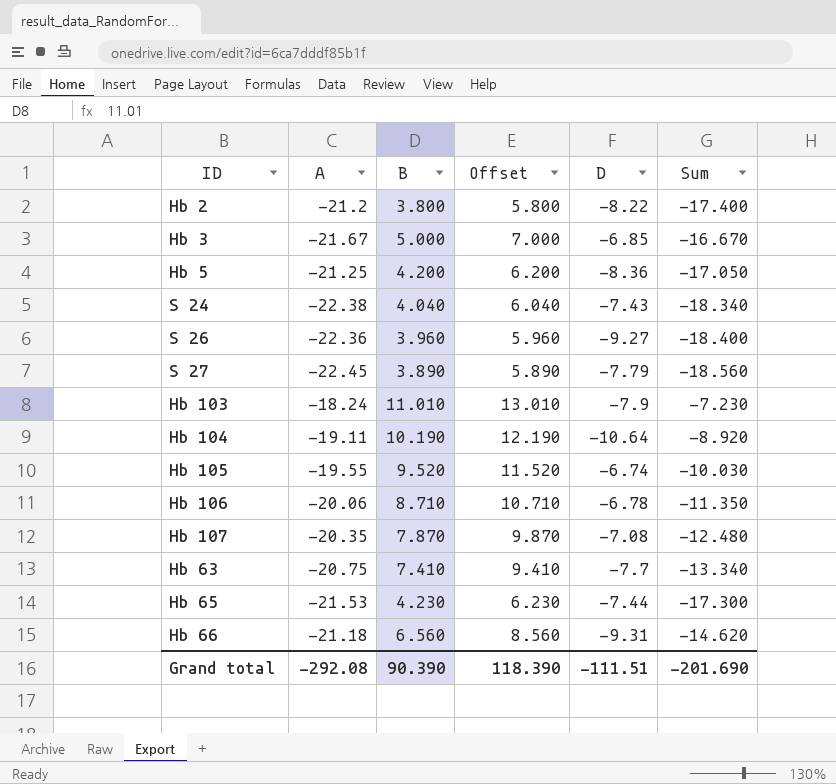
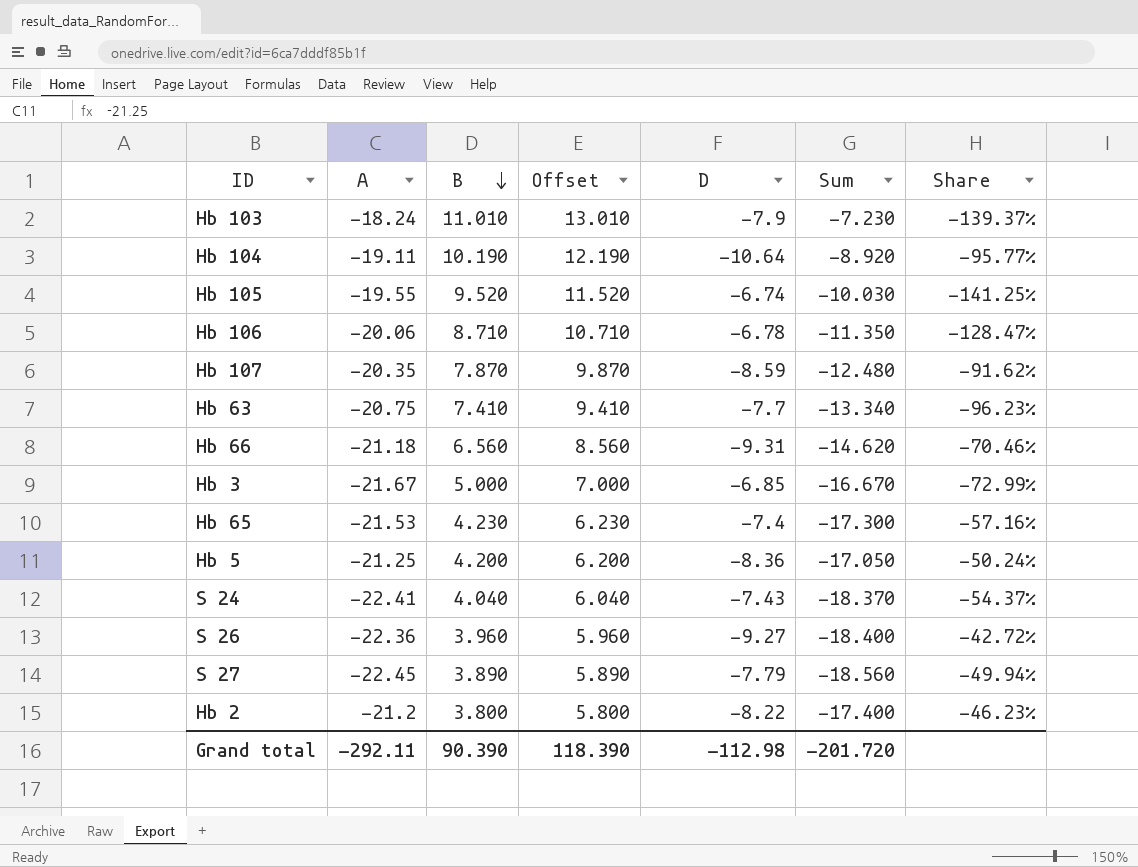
row order: none -> B descending
column Share | formula: none -> [B] / [D]
Hb 107 | D: -7.08 -> -8.59
Hb 65 | D: -7.44 -> -7.4
S 24 | A: -22.38 -> -22.41
S 24 | Sum: -18.340 -> -18.370
Grand total | A: -292.08 -> -292.11
Grand total | D: -111.51 -> -112.98
Grand total | Sum: -201.690 -> -201.720

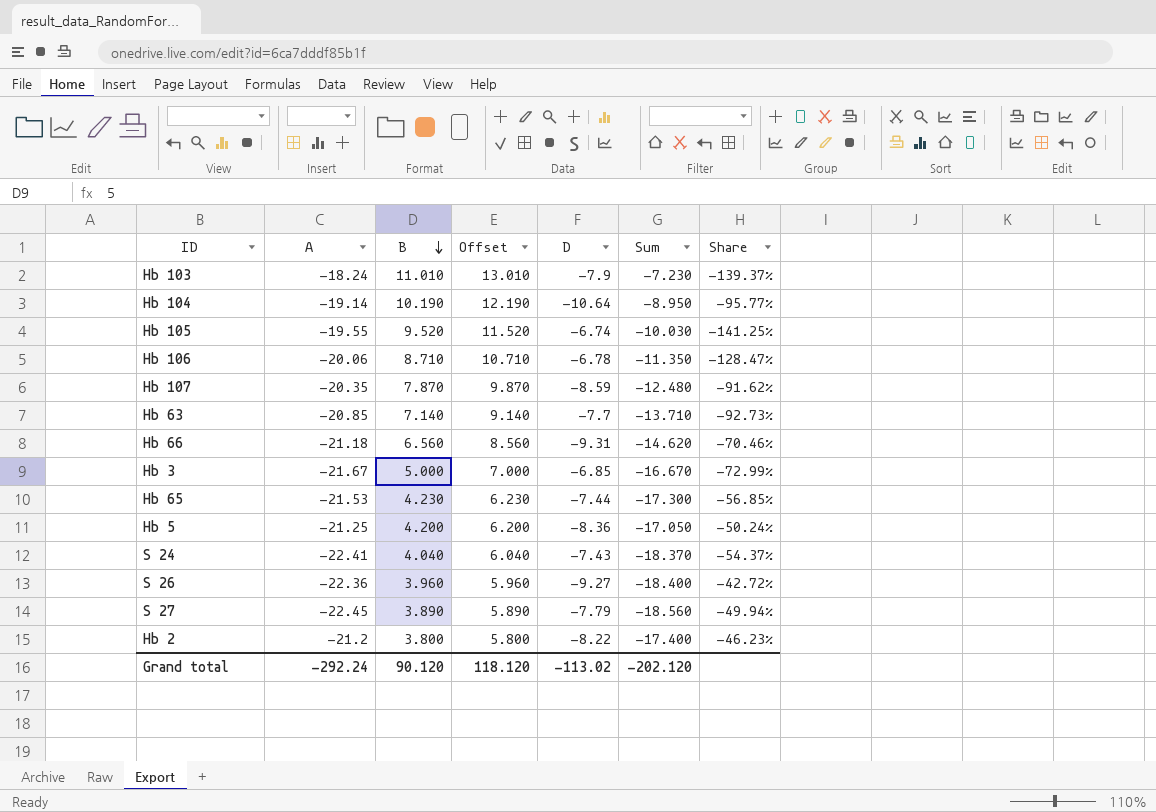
Hb 104 | A: -19.11 -> -19.14
Hb 104 | Sum: -8.920 -> -8.950
Hb 63 | A: -20.75 -> -20.85
Hb 63 | B: 7.410 -> 7.140
Hb 63 | Offset: 9.410 -> 9.140
Hb 63 | Sum: -13.340 -> -13.710
Hb 63 | Share: -96.23% -> -92.73%
Hb 65 | D: -7.4 -> -7.44
Hb 65 | Share: -57.16% -> -56.85%
Grand total | A: -292.11 -> -292.24
Grand total | B: 90.390 -> 90.120
Grand total | Offset: 118.390 -> 118.120
Grand total | D: -112.98 -> -113.02
Grand total | Sum: -201.720 -> -202.120

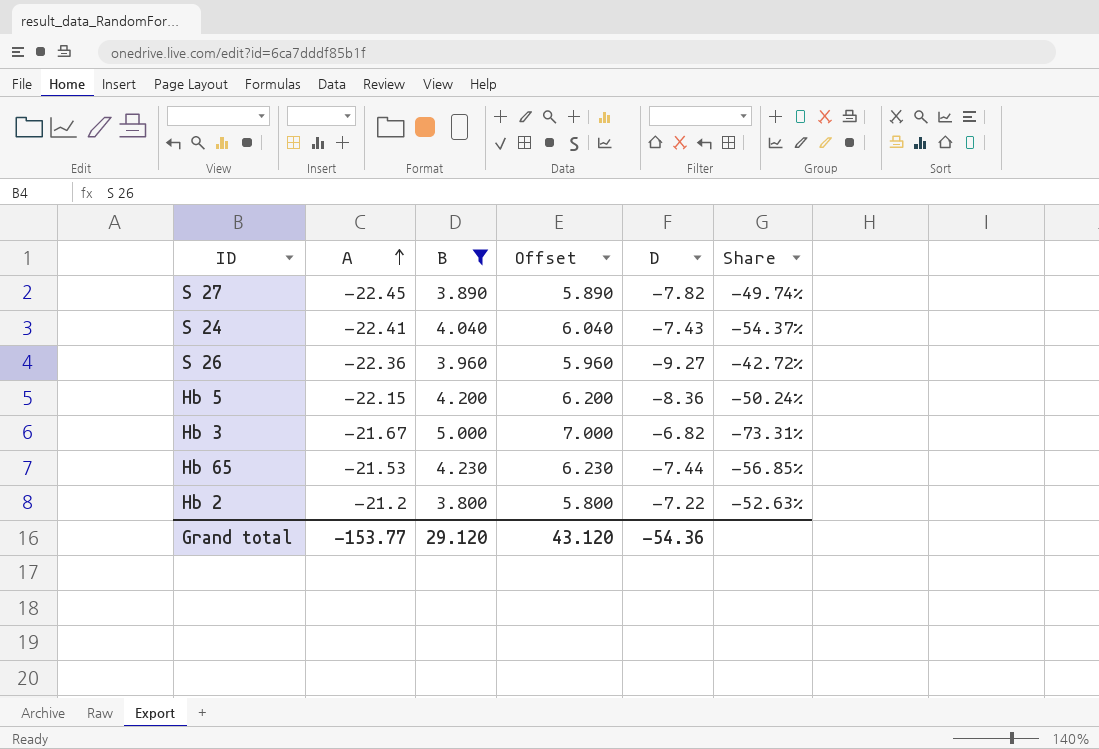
filter: none -> B <= 5.000
row order: B descending -> A ascending
column Sum | formula: [A] + [B] -> none
S 27 | D: -7.79 -> -7.82
S 27 | Share: -49.94% -> -49.74%
Hb 5 | A: -21.25 -> -22.15
Hb 3 | D: -6.85 -> -6.82
Hb 3 | Share: -72.99% -> -73.31%
Hb 2 | D: -8.22 -> -7.22
Hb 2 | Share: -46.23% -> -52.63%
Grand total | A: -292.24 -> -153.77
Grand total | B: 90.120 -> 29.120
Grand total | Offset: 118.120 -> 43.120
Grand total | D: -113.02 -> -54.36

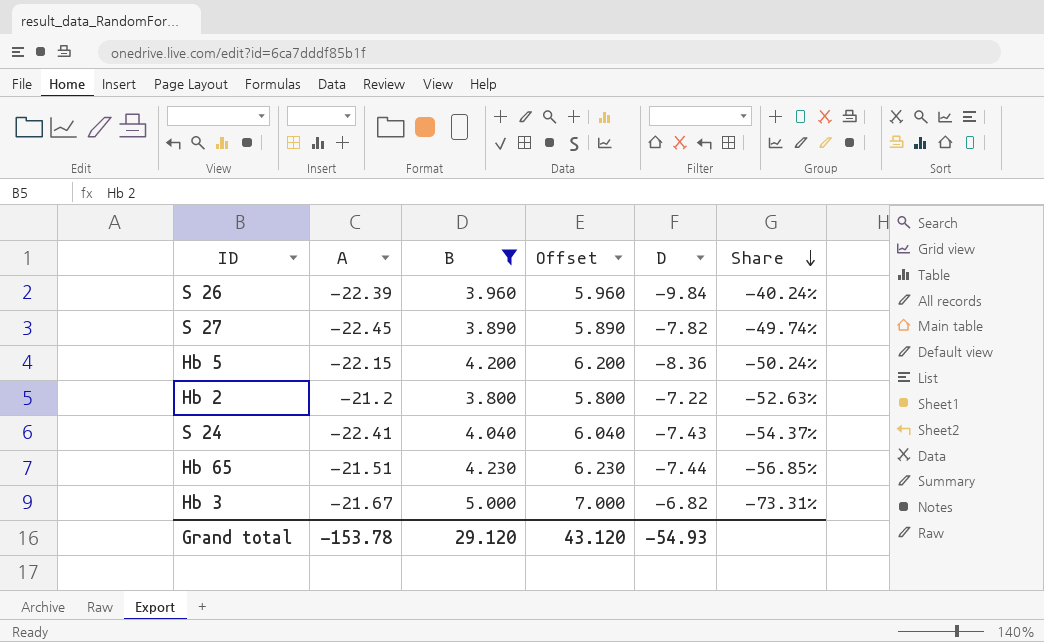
row order: A ascending -> Share descending
S 26 | A: -22.36 -> -22.39
S 26 | D: -9.27 -> -9.84
S 26 | Share: -42.72% -> -40.24%
Hb 65 | A: -21.53 -> -21.51
Grand total | A: -153.77 -> -153.78
Grand total | D: -54.36 -> -54.93

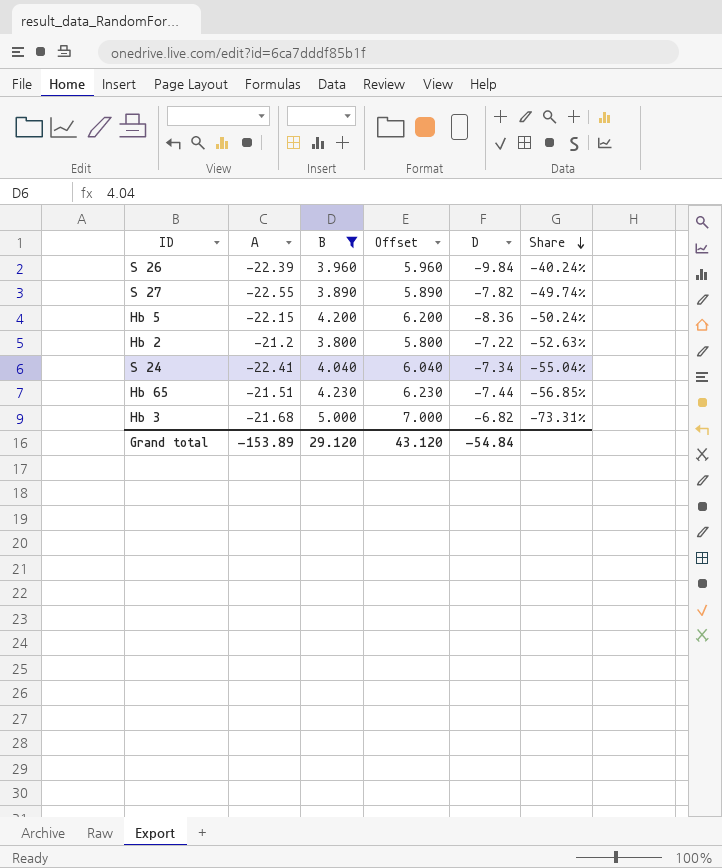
S 27 | A: -22.45 -> -22.55
S 24 | D: -7.43 -> -7.34
S 24 | Share: -54.37% -> -55.04%
Hb 3 | A: -21.67 -> -21.68
Grand total | A: -153.78 -> -153.89
Grand total | D: -54.93 -> -54.84

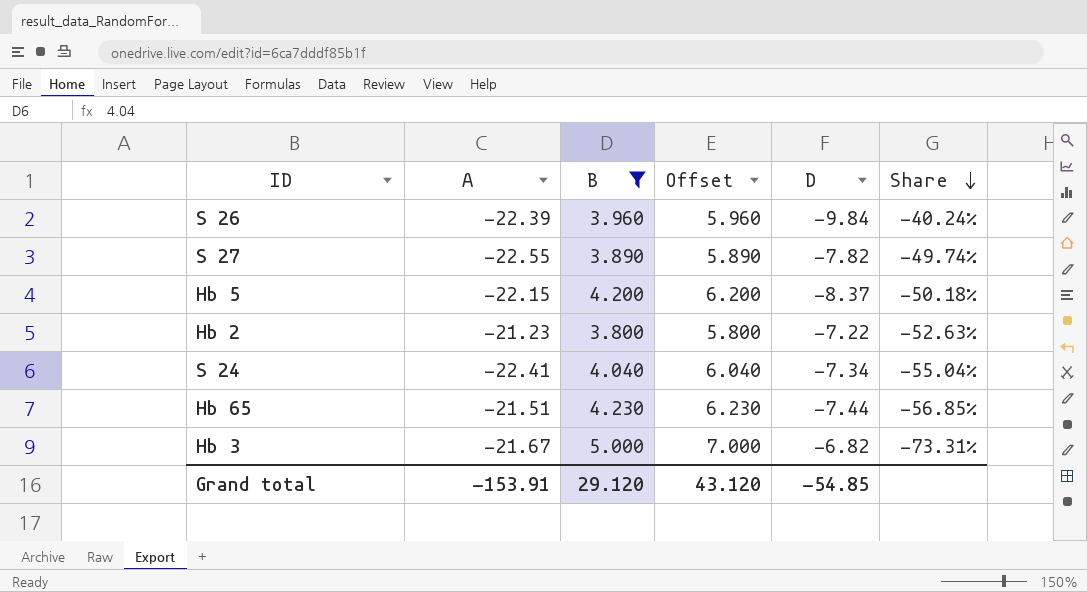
Hb 5 | D: -8.36 -> -8.37
Hb 5 | Share: -50.24% -> -50.18%
Hb 2 | A: -21.2 -> -21.23
Hb 3 | A: -21.68 -> -21.67
Grand total | A: -153.89 -> -153.91
Grand total | D: -54.84 -> -54.85

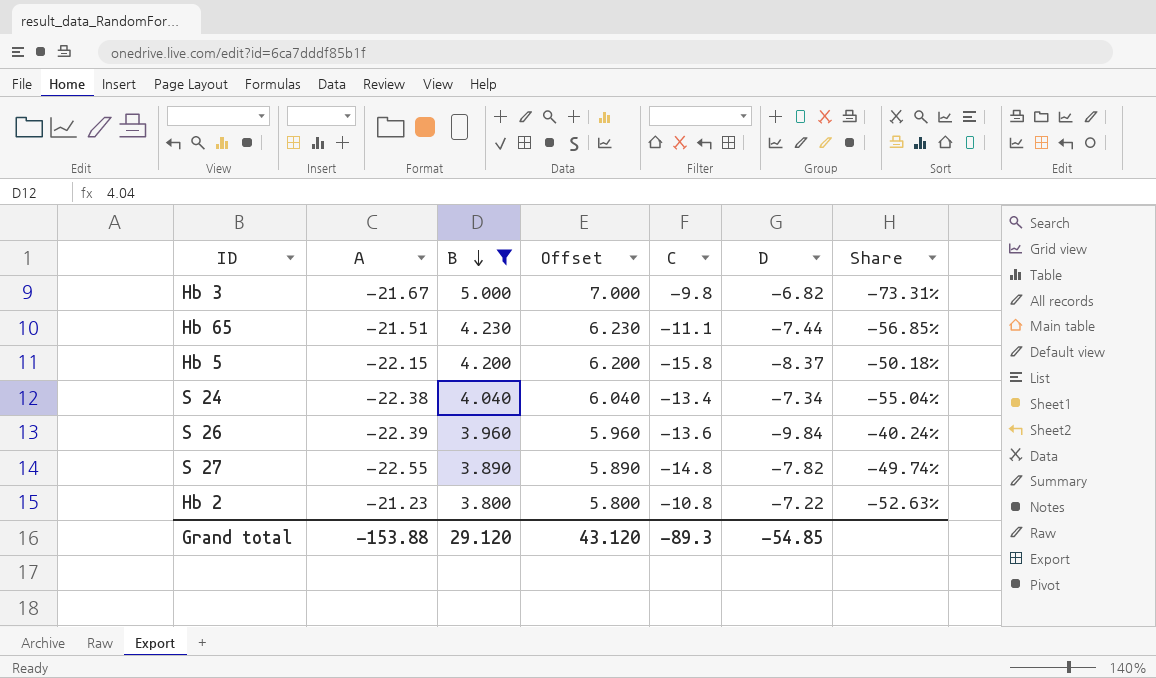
row order: Share descending -> B descending
column C | position: none -> 5
S 24 | A: -22.41 -> -22.38
Grand total | A: -153.91 -> -153.88

